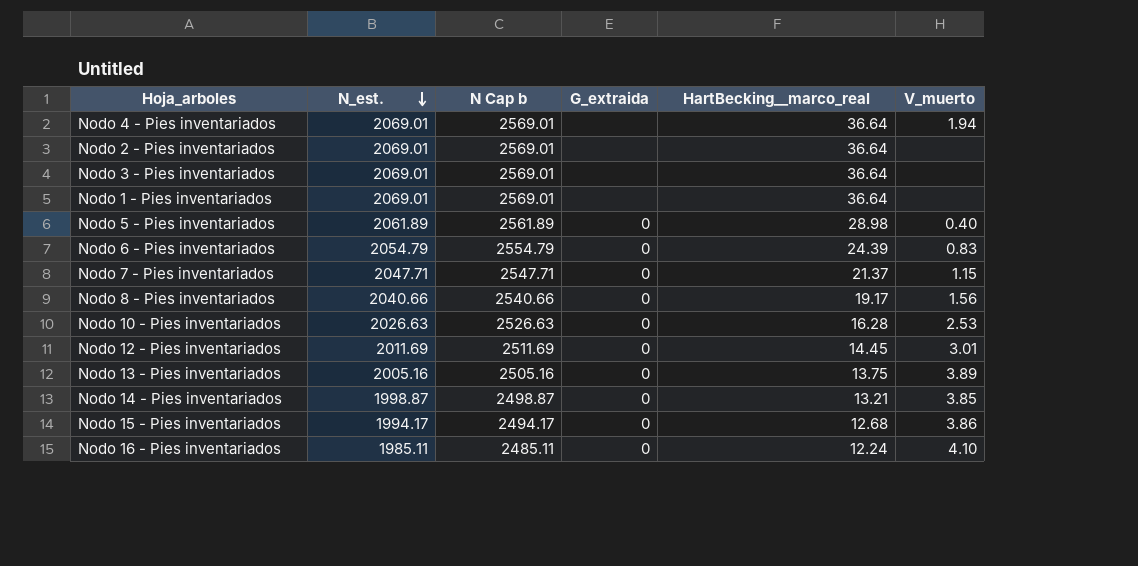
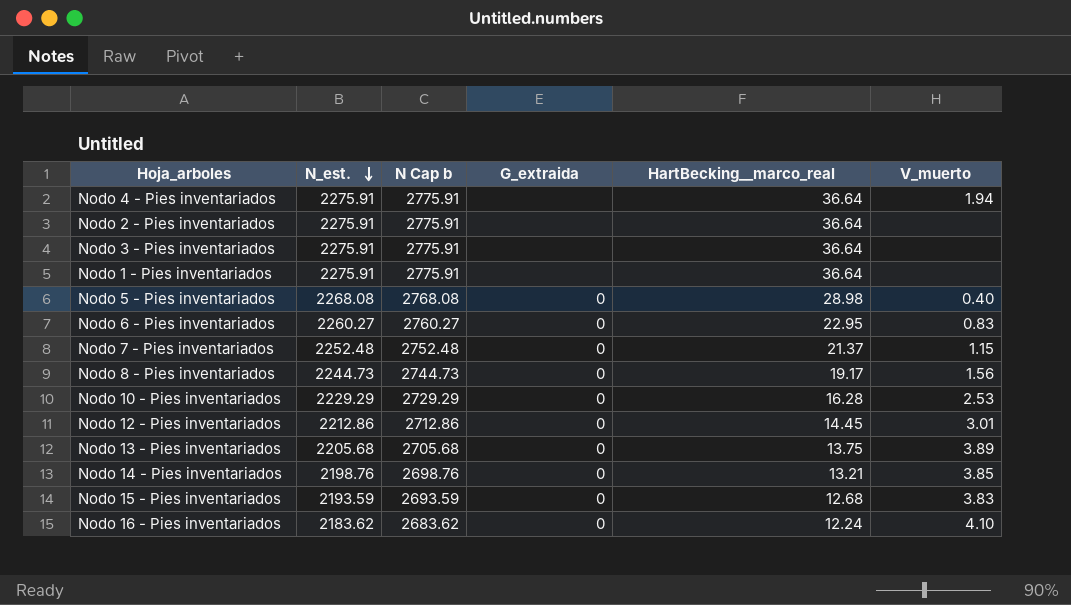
Nodo 4 - Pies inventariados | N_est.: 2069.01 -> 2275.91
Nodo 4 - Pies inventariados | N Cap b: 2569.01 -> 2775.91
Nodo 2 - Pies inventariados | N_est.: 2069.01 -> 2275.91
Nodo 2 - Pies inventariados | N Cap b: 2569.01 -> 2775.91
Nodo 3 - Pies inventariados | N_est.: 2069.01 -> 2275.91
Nodo 3 - Pies inventariados | N Cap b: 2569.01 -> 2775.91
Nodo 1 - Pies inventariados | N_est.: 2069.01 -> 2275.91
Nodo 1 - Pies inventariados | N Cap b: 2569.01 -> 2775.91
Nodo 5 - Pies inventariados | N_est.: 2061.89 -> 2268.08
Nodo 5 - Pies inventariados | N Cap b: 2561.89 -> 2768.08
Nodo 6 - Pies inventariados | N_est.: 2054.79 -> 2260.27
Nodo 6 - Pies inventariados | N Cap b: 2554.79 -> 2760.27
Nodo 6 - Pies inventariados | HartBecking__marco_real: 24.39 -> 22.95
Nodo 7 - Pies inventariados | N_est.: 2047.71 -> 2252.48
Nodo 7 - Pies inventariados | N Cap b: 2547.71 -> 2752.48
Nodo 8 - Pies inventariados | N_est.: 2040.66 -> 2244.73
Nodo 8 - Pies inventariados | N Cap b: 2540.66 -> 2744.73
Nodo 10 - Pies inventariados | N_est.: 2026.63 -> 2229.29
Nodo 10 - Pies inventariados | N Cap b: 2526.63 -> 2729.29
Nodo 12 - Pies inventariados | N_est.: 2011.69 -> 2212.86
Nodo 12 - Pies inventariados | N Cap b: 2511.69 -> 2712.86
Nodo 13 - Pies inventariados | N_est.: 2005.16 -> 2205.68
Nodo 13 - Pies inventariados | N Cap b: 2505.16 -> 2705.68
Nodo 14 - Pies inventariados | N_est.: 1998.87 -> 2198.76
Nodo 14 - Pies inventariados | N Cap b: 2498.87 -> 2698.76
Nodo 15 - Pies inventariados | N_est.: 1994.17 -> 2193.59
Nodo 15 - Pies inventariados | N Cap b: 2494.17 -> 2693.59
Nodo 15 - Pies inventariados | V_muerto: 3.86 -> 3.83
Nodo 16 - Pies inventariados | N_est.: 1985.11 -> 2183.62
Nodo 16 - Pies inventariados | N Cap b: 2485.11 -> 2683.62

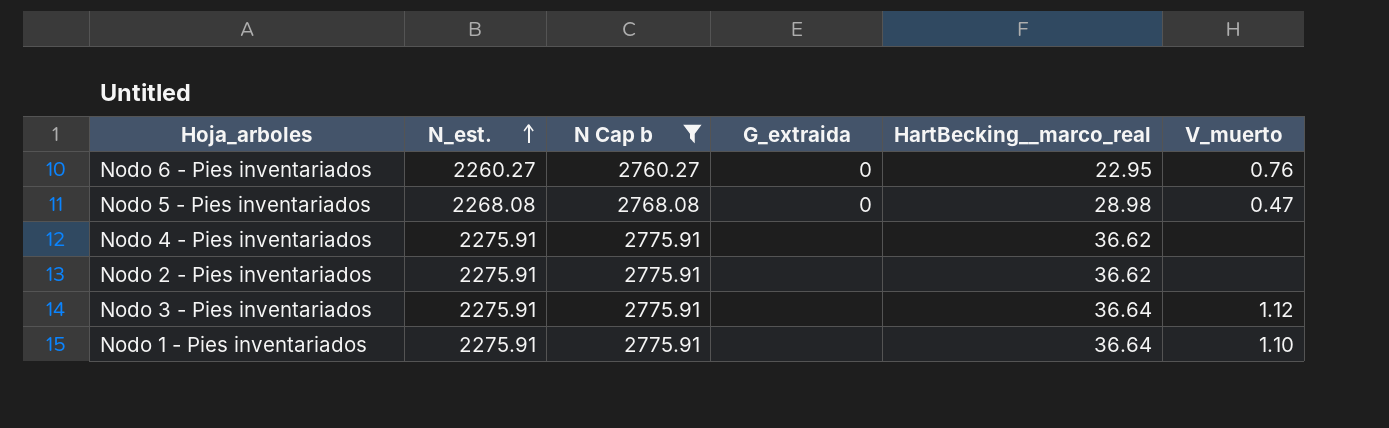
filter: none -> N Cap b >= 2760.27
row order: N_est. descending -> N_est. ascending
Nodo 6 - Pies inventariados | V_muerto: 0.83 -> 0.76
Nodo 5 - Pies inventariados | V_muerto: 0.40 -> 0.47
Nodo 4 - Pies inventariados | HartBecking__marco_real: 36.64 -> 36.62
Nodo 4 - Pies inventariados | V_muerto: 1.94 -> none
Nodo 2 - Pies inventariados | HartBecking__marco_real: 36.64 -> 36.62
Nodo 3 - Pies inventariados | V_muerto: none -> 1.12
Nodo 1 - Pies inventariados | V_muerto: none -> 1.10

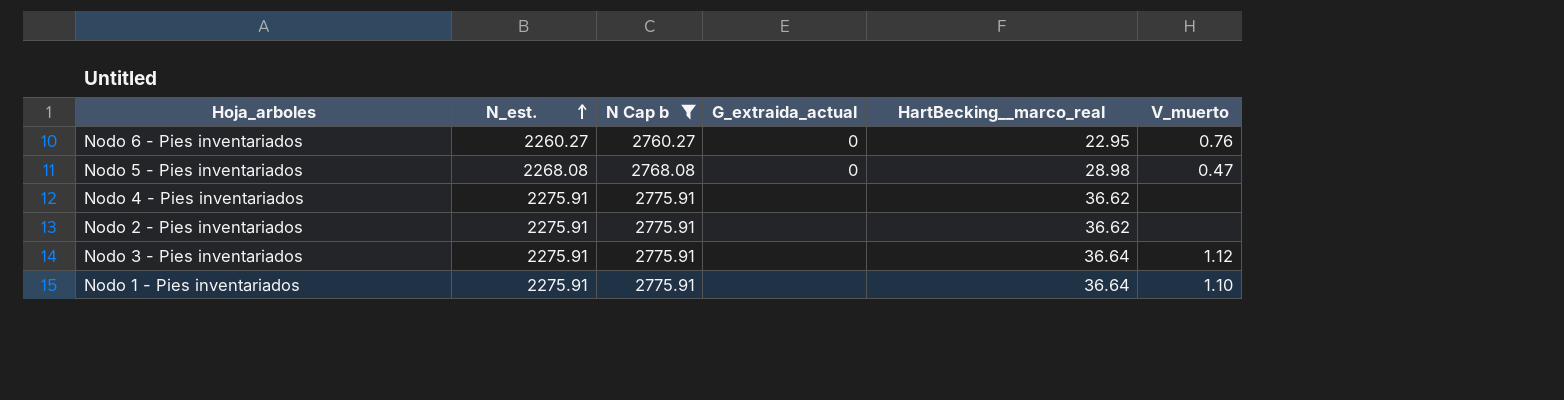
column name: G_extraida -> G_extraida_actual

